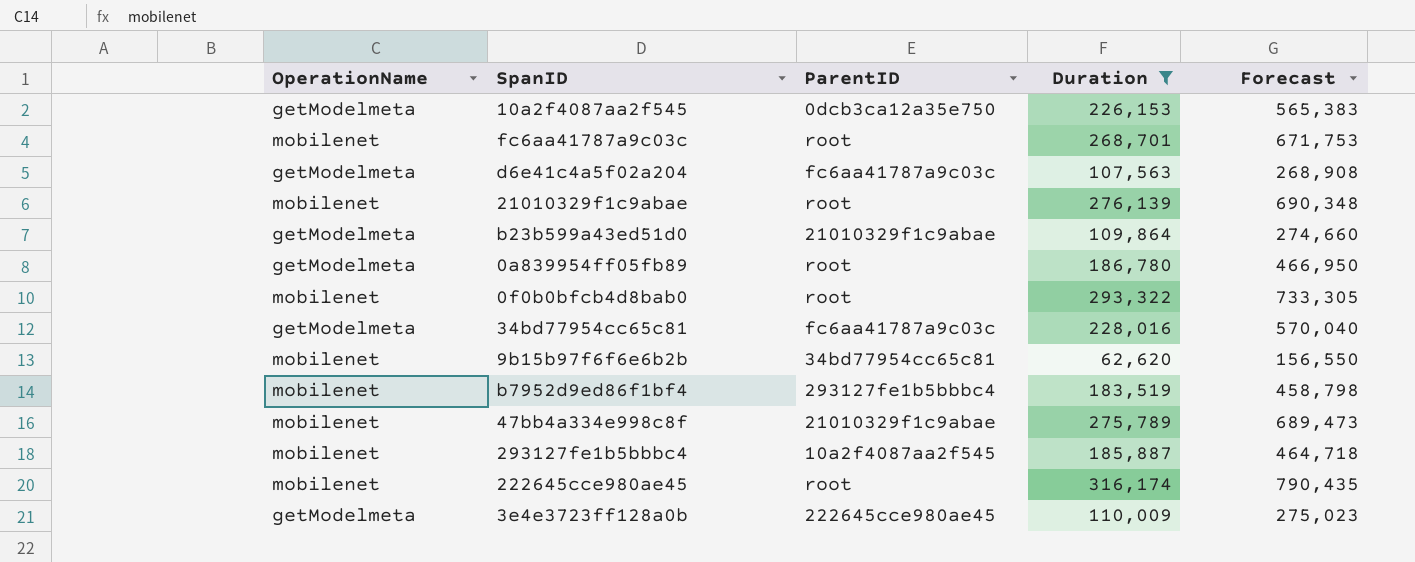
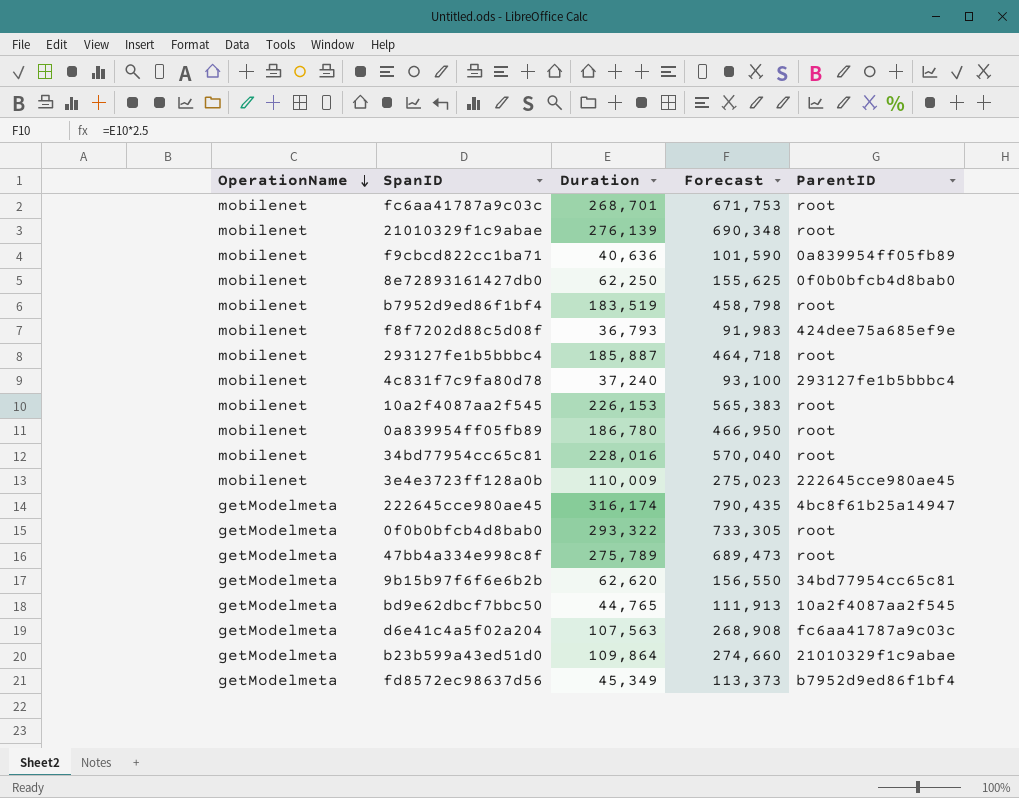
filter: Duration >= 62,620 -> none
row order: none -> OperationName descending
column ParentID | position: 3 -> 5
b7952d9ed86f1bf4 | ParentID: 293127fe1b5bbbc4 -> root
293127fe1b5bbbc4 | ParentID: 10a2f4087aa2f545 -> root
10a2f4087aa2f545 | OperationName: getModelmeta -> mobilenet
10a2f4087aa2f545 | ParentID: 0dcb3ca12a35e750 -> root
0a839954ff05fb89 | OperationName: getModelmeta -> mobilenet
34bd77954cc65c81 | OperationName: getModelmeta -> mobilenet
34bd77954cc65c81 | ParentID: fc6aa41787a9c03c -> root
3e4e3723ff128a0b | OperationName: getModelmeta -> mobilenet
222645cce980ae45 | OperationName: mobilenet -> getModelmeta
222645cce980ae45 | ParentID: root -> 4bc8f61b25a14947
0f0b0bfcb4d8bab0 | OperationName: mobilenet -> getModelmeta
47bb4a334e998c8f | OperationName: mobilenet -> getModelmeta
47bb4a334e998c8f | ParentID: 21010329f1c9abae -> root
9b15b97f6f6e6b2b | OperationName: mobilenet -> getModelmeta

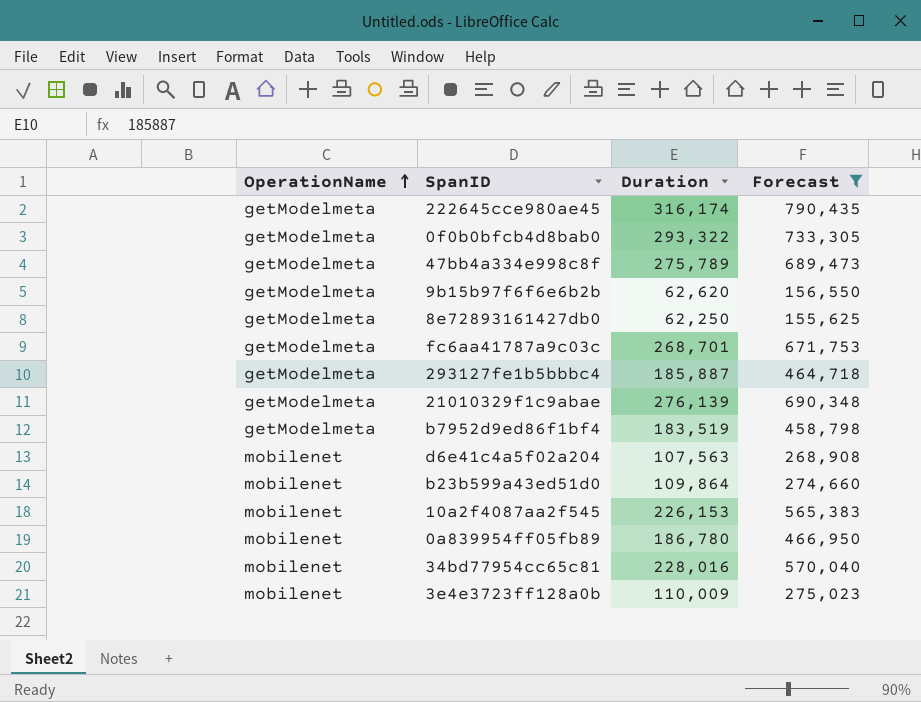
filter: none -> Forecast >= 155,625
row order: OperationName descending -> OperationName ascending
column ParentID | position: 5 -> none
8e72893161427db0 | OperationName: mobilenet -> getModelmeta
fc6aa41787a9c03c | OperationName: mobilenet -> getModelmeta
293127fe1b5bbbc4 | OperationName: mobilenet -> getModelmeta
21010329f1c9abae | OperationName: mobilenet -> getModelmeta
b7952d9ed86f1bf4 | OperationName: mobilenet -> getModelmeta
d6e41c4a5f02a204 | OperationName: getModelmeta -> mobilenet
b23b599a43ed51d0 | OperationName: getModelmeta -> mobilenet

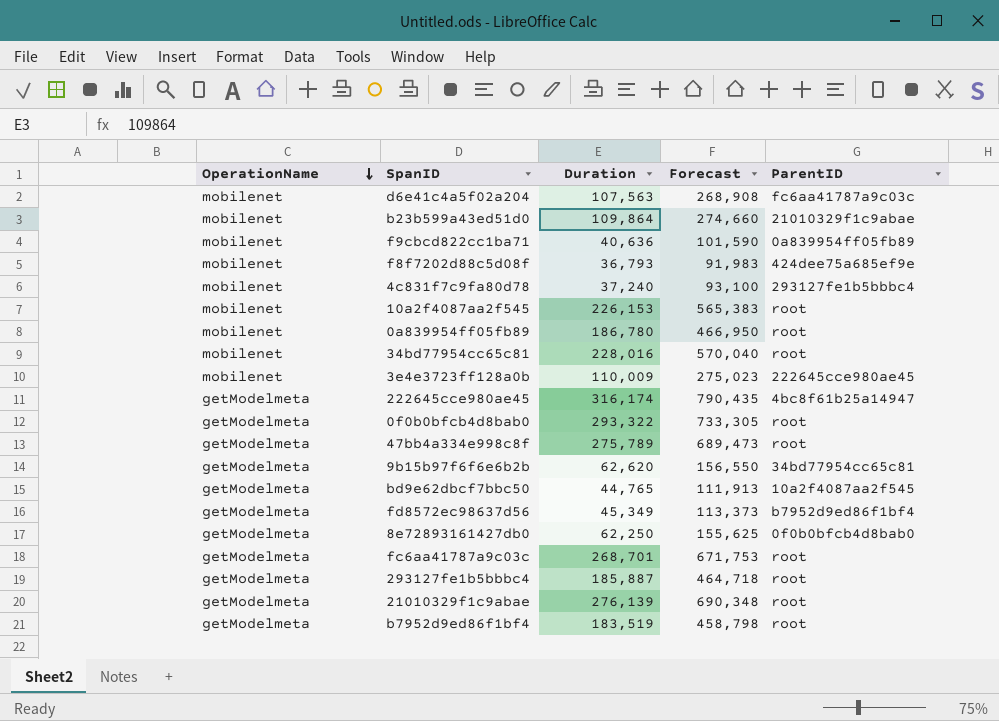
filter: Forecast >= 155,625 -> none
row order: OperationName ascending -> OperationName descending
column ParentID | position: none -> 5

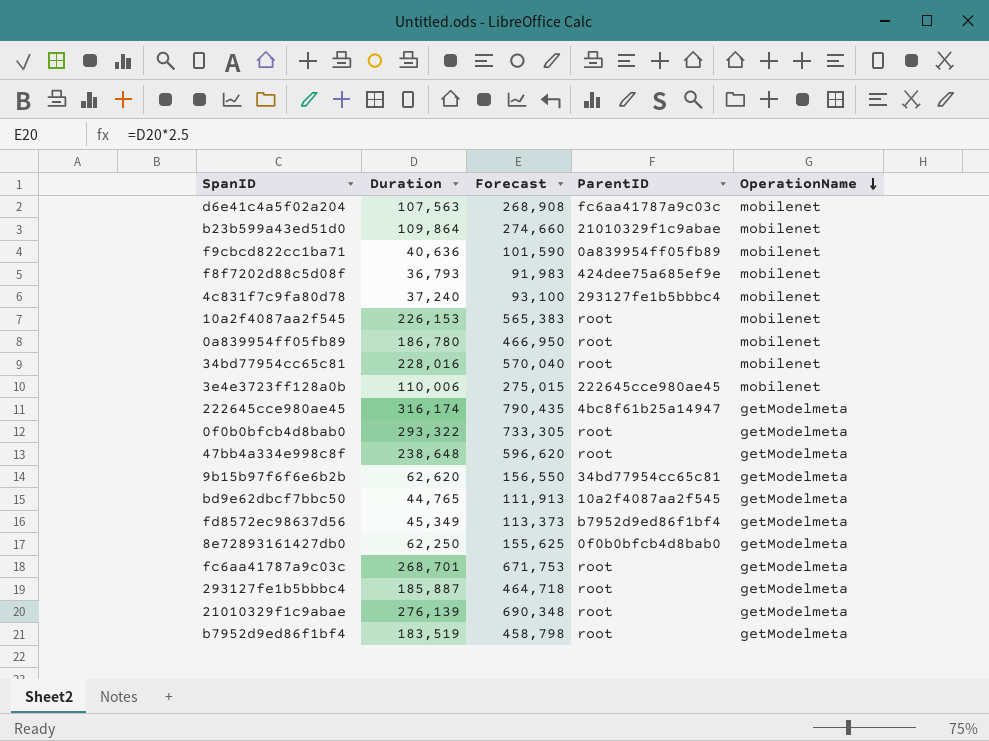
column OperationName | position: 1 -> 5
3e4e3723ff128a0b | Duration: 110,009 -> 110,006
3e4e3723ff128a0b | Forecast: 275,023 -> 275,015
47bb4a334e998c8f | Duration: 275,789 -> 238,648
47bb4a334e998c8f | Forecast: 689,473 -> 596,620

